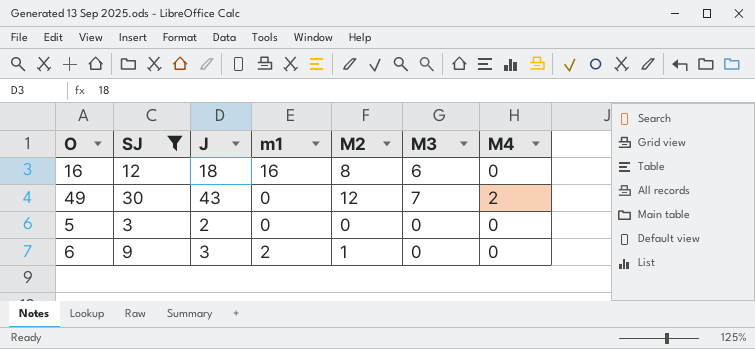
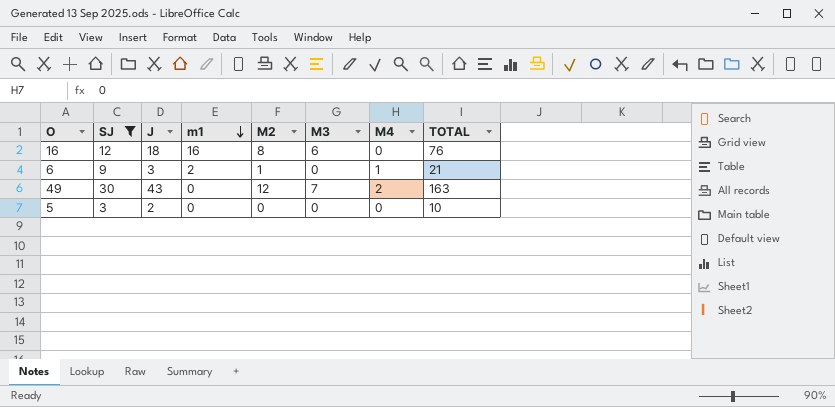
row order: none -> m1 descending
column TOTAL | position: none -> 8
6 | M4: 0 -> 1

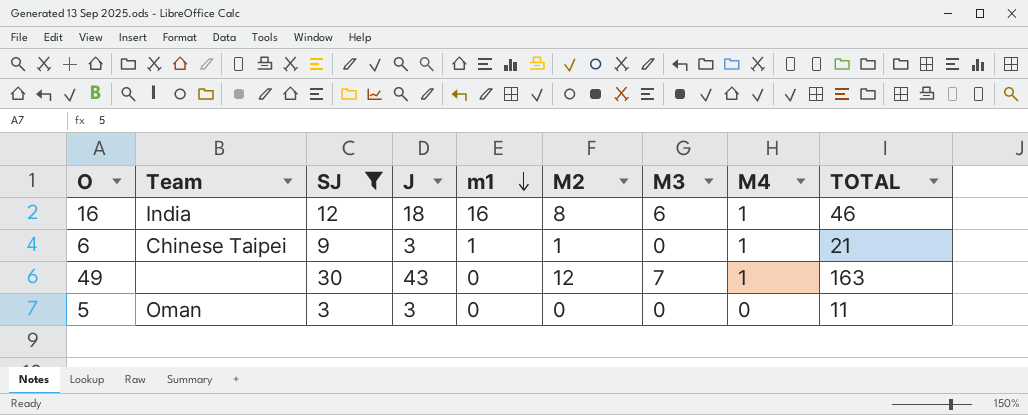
column Team | position: none -> 2
16 | M4: 0 -> 1
16 | TOTAL: 76 -> 46
6 | m1: 2 -> 1
49 | M4: 2 -> 1
5 | J: 2 -> 3
5 | TOTAL: 10 -> 11

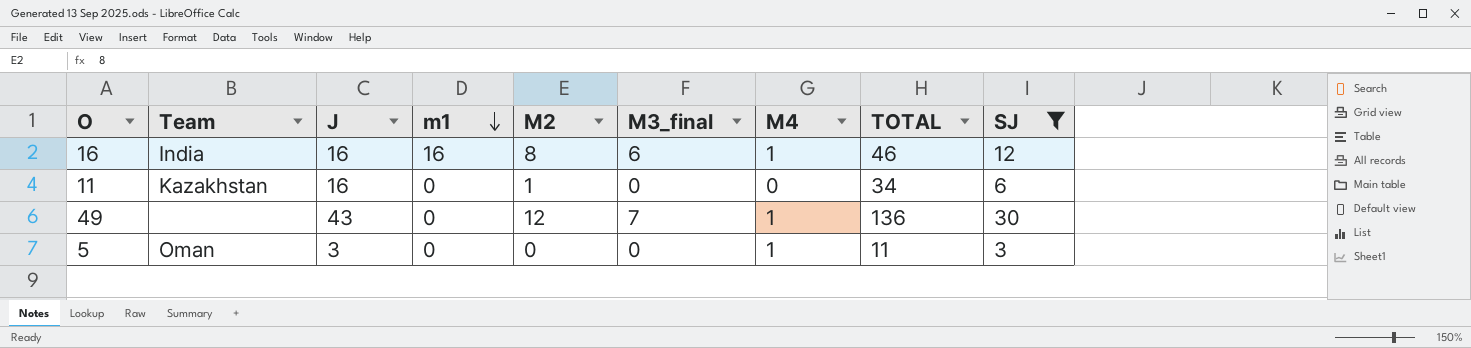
column name: M3 -> M3_final
column SJ | position: 3 -> 9
row 6: Chinese Taipei | 9 | 3 | 1 | 1 | 0 | 1 | 21 -> none
16 | J: 18 -> 16
row 11: none -> Kazakhstan | 16 | 0 | 1 | 0 | 0 | 34 | 6
49 | TOTAL: 163 -> 136
5 | M4: 0 -> 1

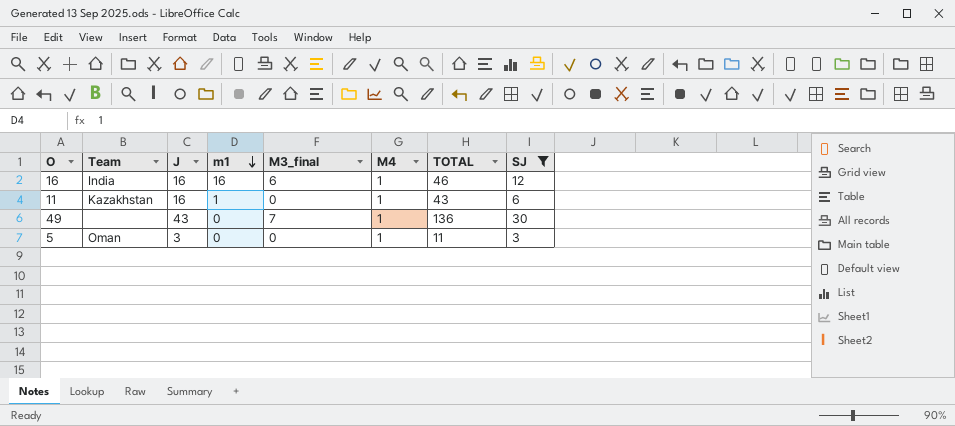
column M2 | position: 5 -> none
11 | m1: 0 -> 1
11 | M4: 0 -> 1
11 | TOTAL: 34 -> 43

